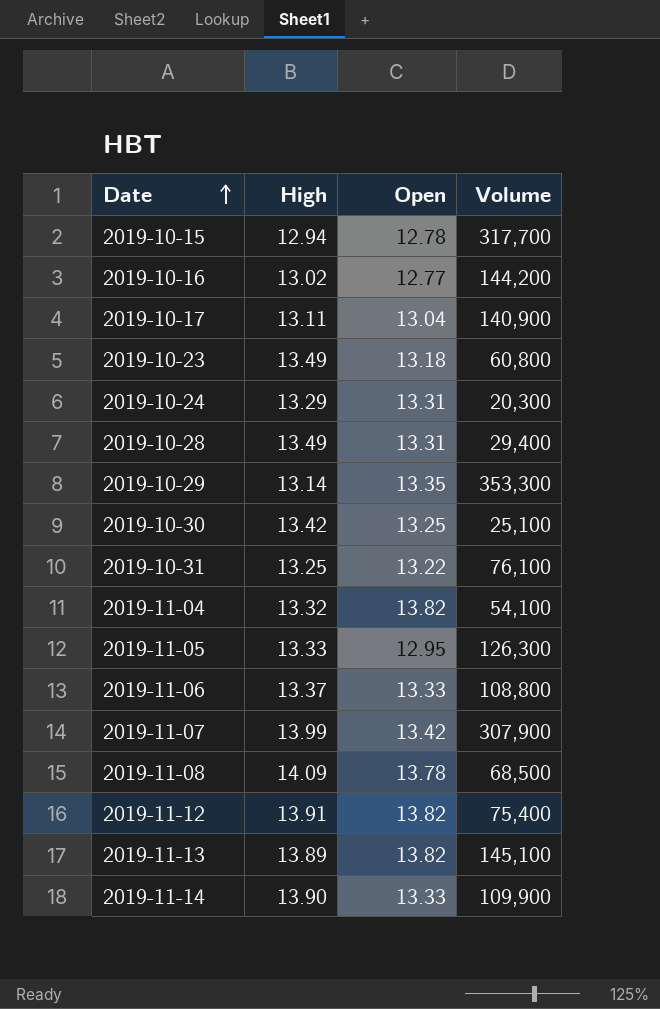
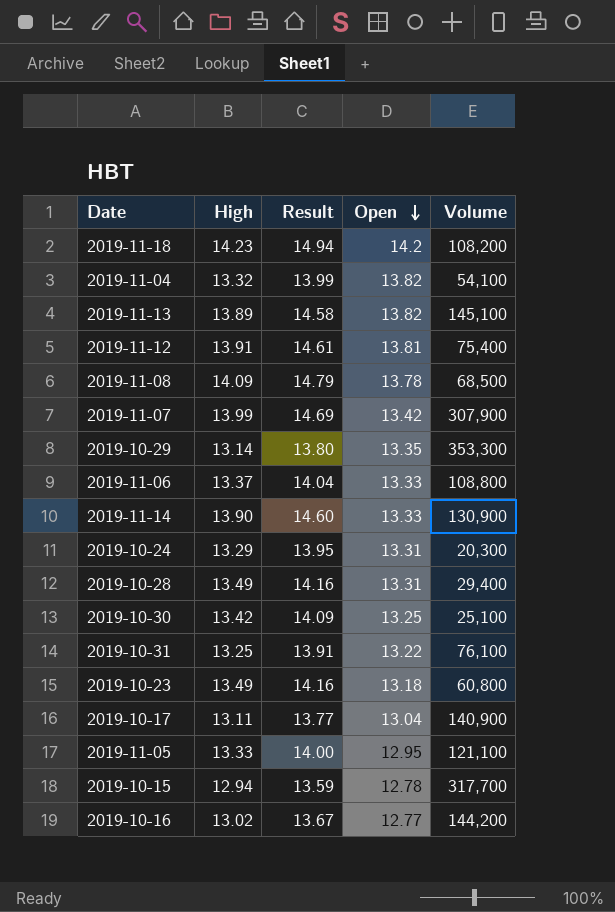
row order: Date ascending -> Open descending
column Result | formula: none -> [High] * 1.05
row 2019-11-18: none -> 14.23 | 14.94 | 14.2 | 108,200
2019-11-12 | Open: 13.82 -> 13.81
2019-11-14 | Volume: 109,900 -> 130,900
2019-11-05 | Volume: 126,300 -> 121,100

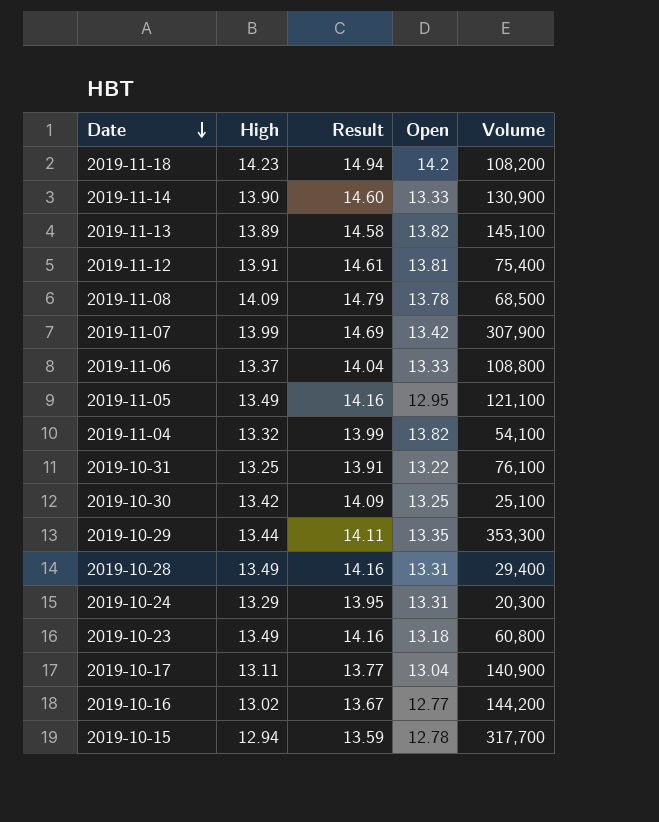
row order: Open descending -> Date descending
2019-11-05 | High: 13.33 -> 13.49
2019-11-05 | Result: 14.00 -> 14.16
2019-10-29 | High: 13.14 -> 13.44
2019-10-29 | Result: 13.80 -> 14.11

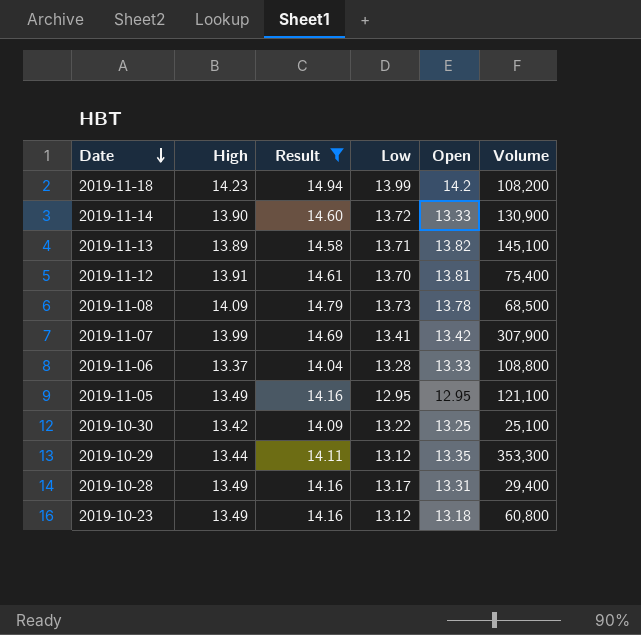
filter: none -> Result >= 14.04
column Low | position: none -> 4

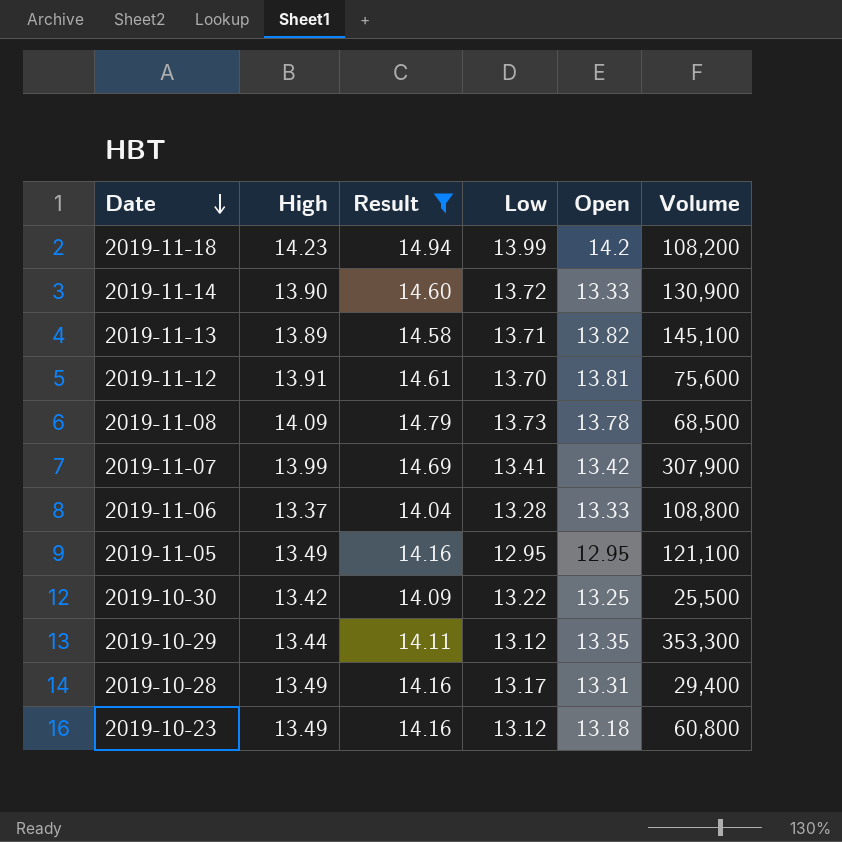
2019-11-12 | Volume: 75,400 -> 75,600
2019-10-30 | Volume: 25,100 -> 25,500

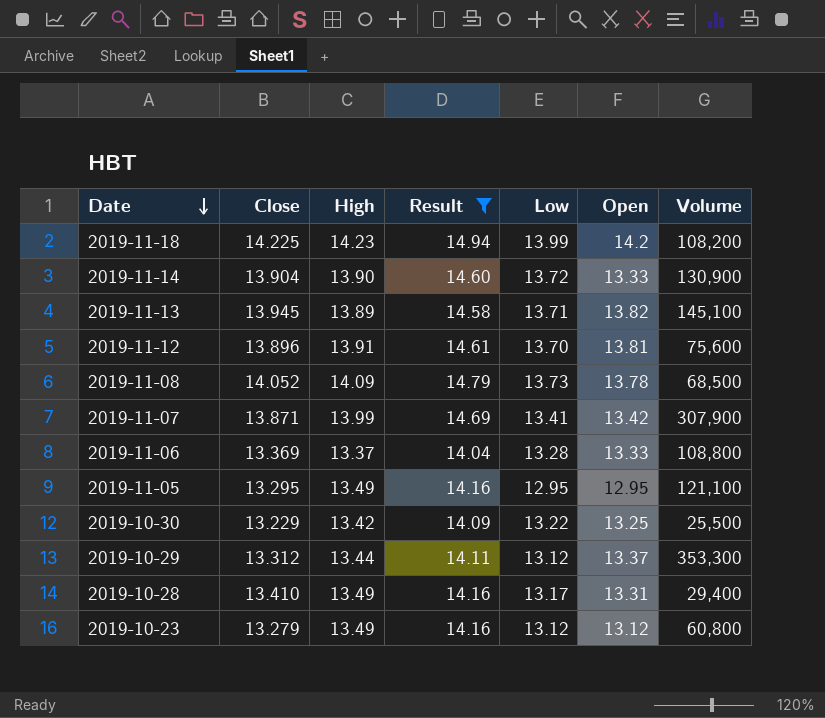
column Close | position: none -> 2
2019-10-29 | Open: 13.35 -> 13.37
2019-10-23 | Open: 13.18 -> 13.12

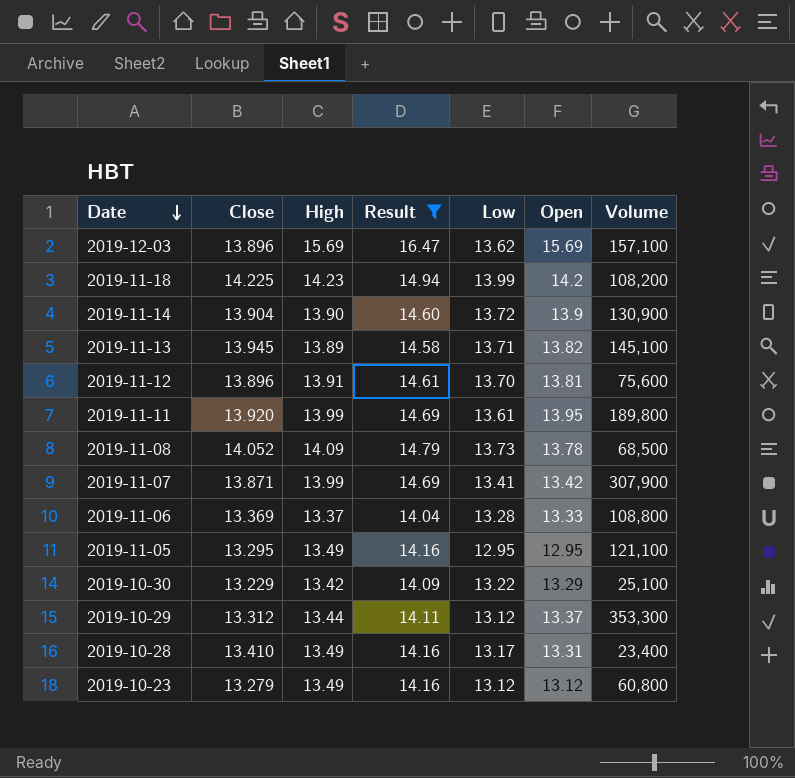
row 2019-12-03: none -> 13.896 | 15.69 | 16.47 | 13.62 | 15.69 | 157,100
2019-11-14 | Open: 13.33 -> 13.9
row 2019-11-11: none -> 13.920 | 13.99 | 14.69 | 13.61 | 13.95 | 189,800
2019-10-30 | Open: 13.25 -> 13.29
2019-10-30 | Volume: 25,500 -> 25,100
2019-10-28 | Volume: 29,400 -> 23,400

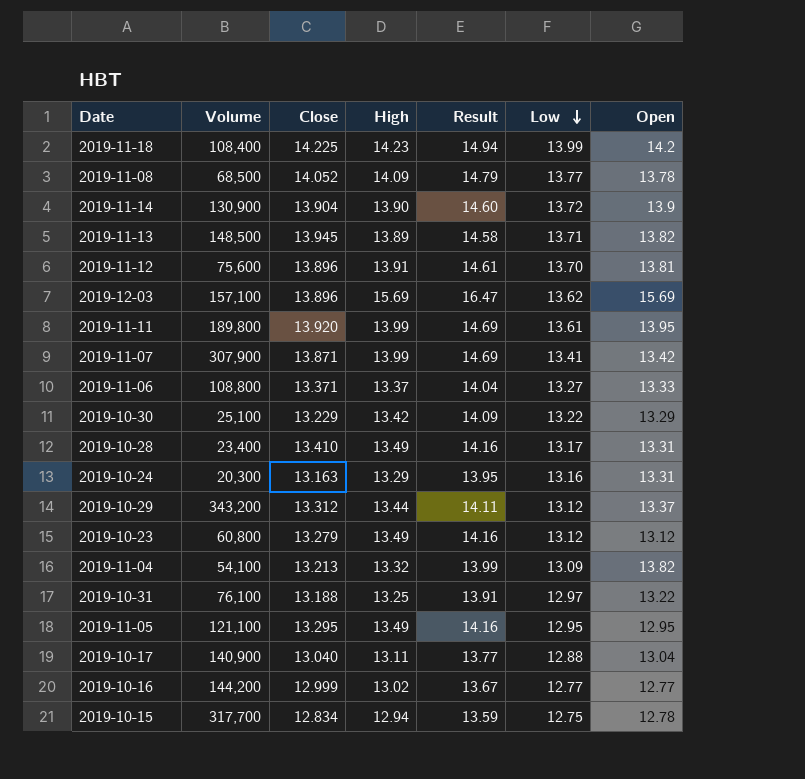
filter: Result >= 14.04 -> none
row order: Date descending -> Low descending
column Volume | position: 7 -> 2
2019-11-18 | Volume: 108,200 -> 108,400
2019-11-08 | Low: 13.73 -> 13.77
2019-11-13 | Volume: 145,100 -> 148,500
2019-11-06 | Close: 13.369 -> 13.371
2019-11-06 | Low: 13.28 -> 13.27
2019-10-29 | Volume: 353,300 -> 343,200

